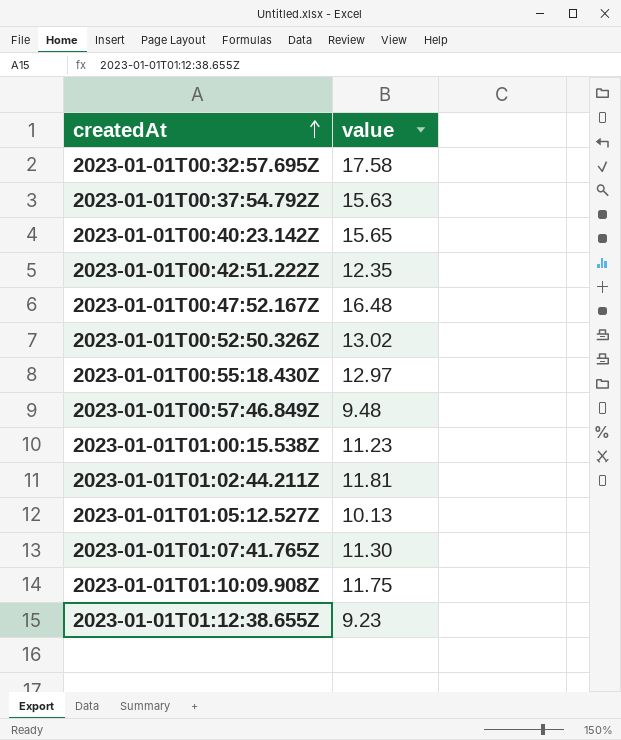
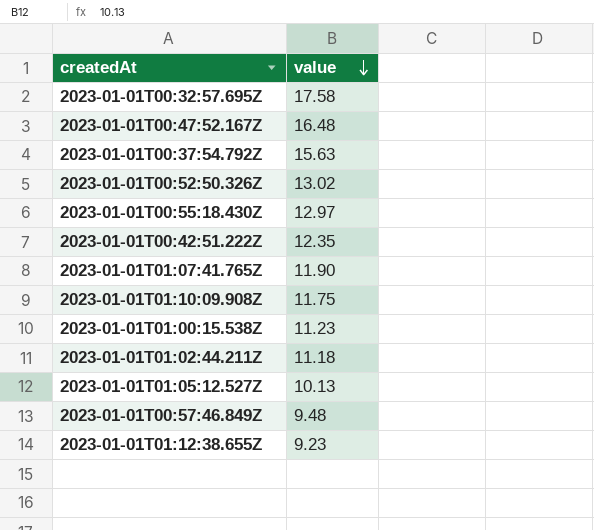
row order: createdAt ascending -> value descending
row 2023-01-01T00:40:23.142Z: 15.65 -> none
2023-01-01T01:07:41.765Z | value: 11.30 -> 11.90
2023-01-01T01:02:44.211Z | value: 11.81 -> 11.18

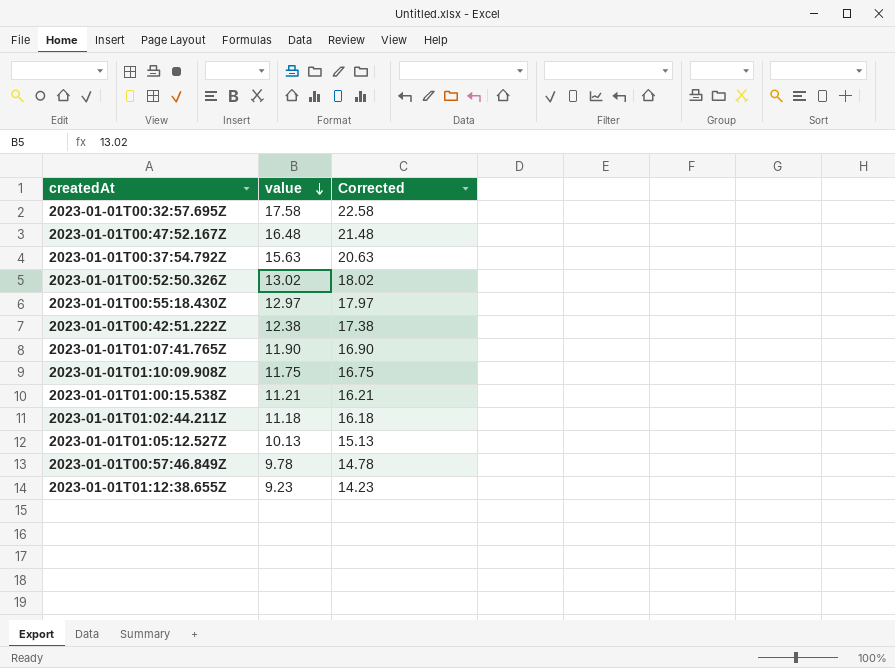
column Corrected | formula: none -> [value] + 5
2023-01-01T00:42:51.222Z | value: 12.35 -> 12.38
2023-01-01T01:00:15.538Z | value: 11.23 -> 11.21
2023-01-01T00:57:46.849Z | value: 9.48 -> 9.78

